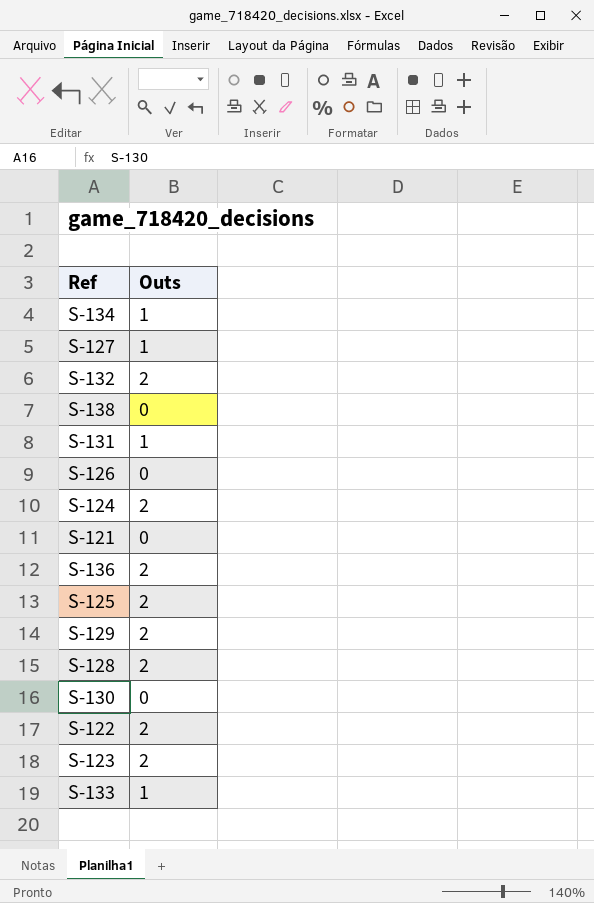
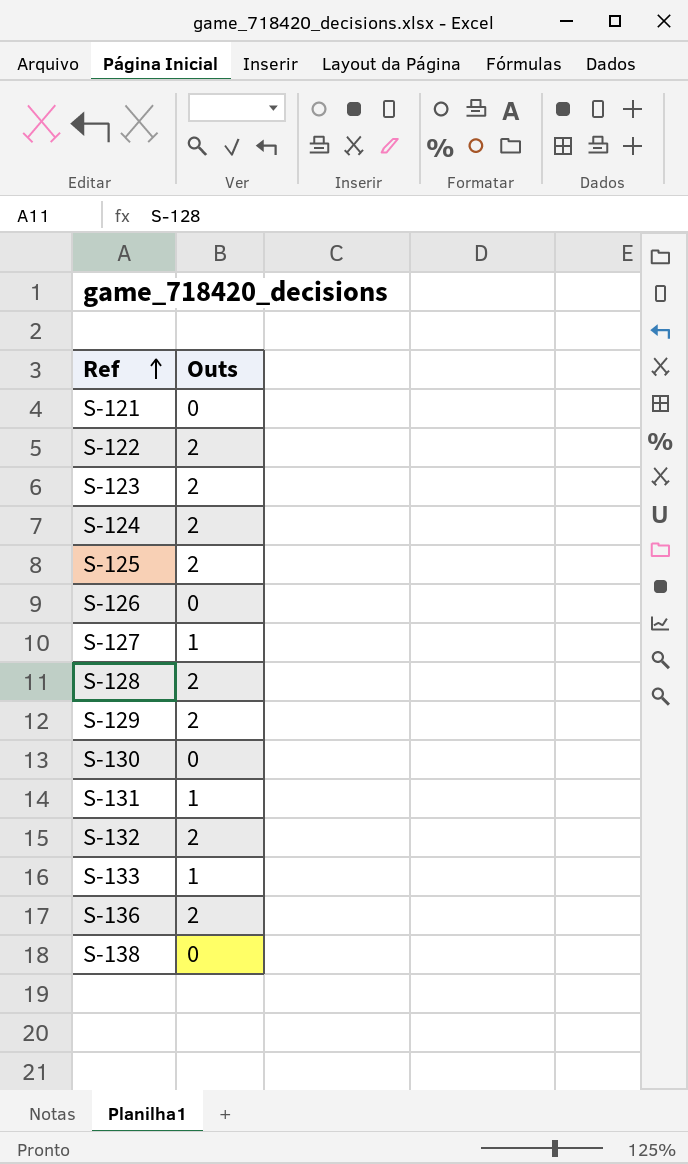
row order: none -> Ref ascending
row S-134: 1 -> none

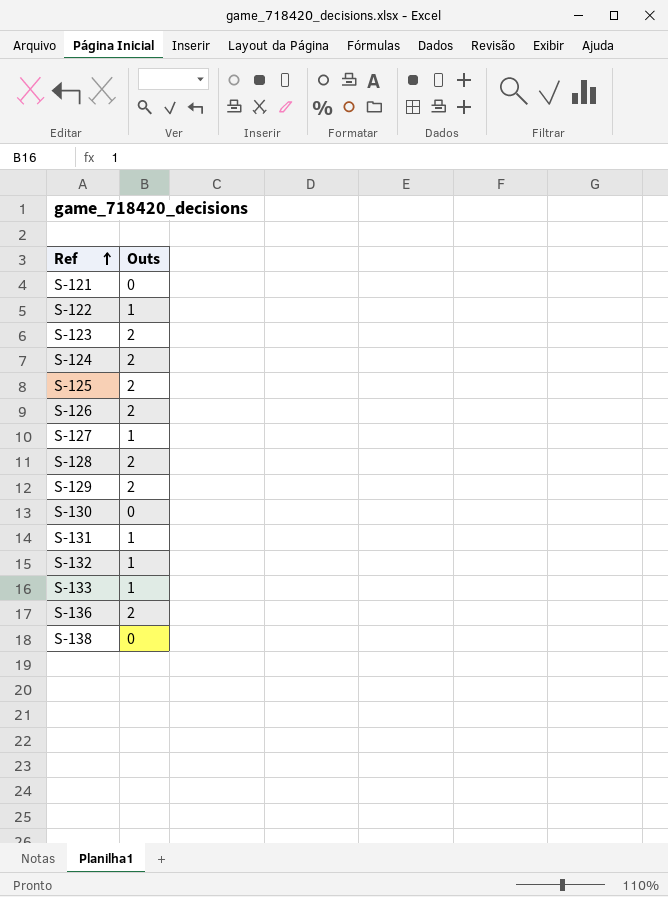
S-122 | Outs: 2 -> 1
S-126 | Outs: 0 -> 2
S-132 | Outs: 2 -> 1

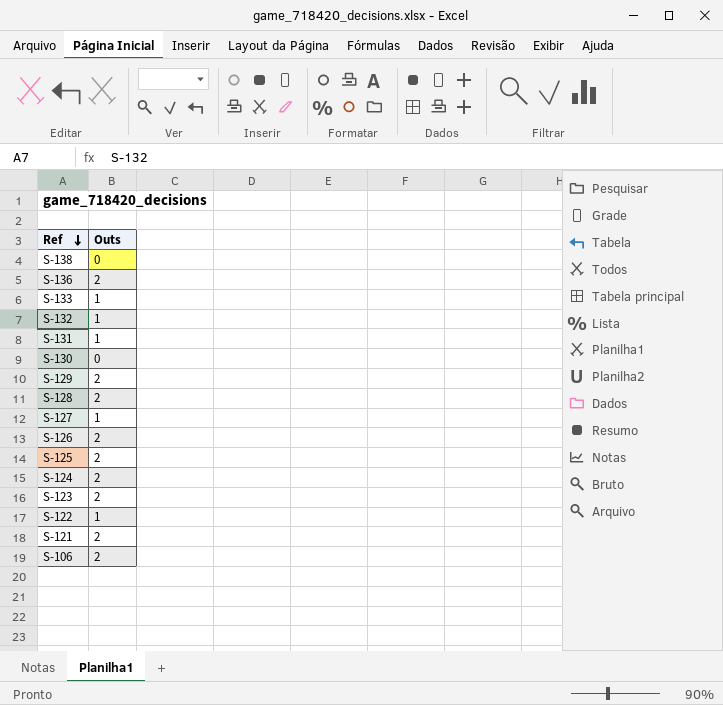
row order: Ref ascending -> Ref descending
S-121 | Outs: 0 -> 2
row S-106: none -> 2

